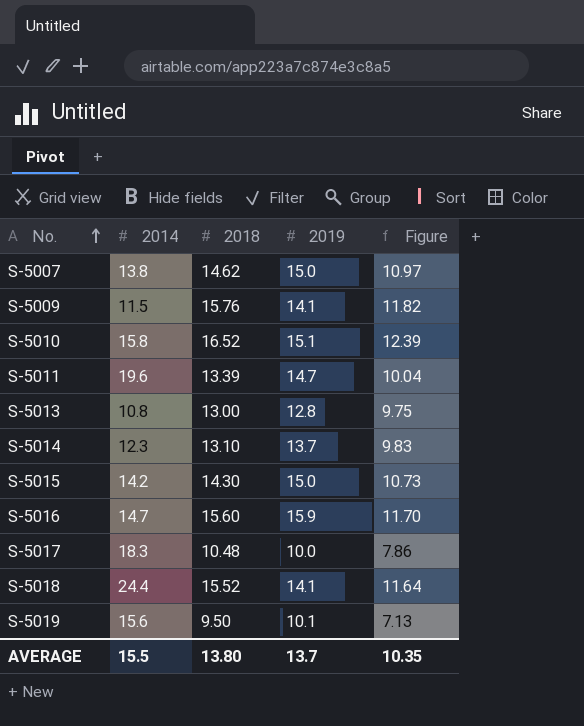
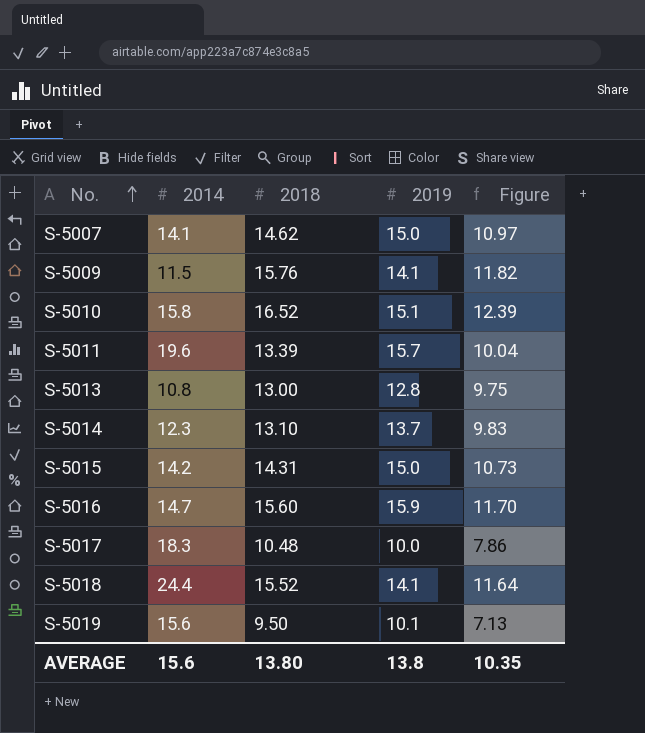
S-5007 | 2014: 13.8 -> 14.1
S-5011 | 2019: 14.7 -> 15.7
S-5015 | 2018: 14.30 -> 14.31
AVERAGE | 2014: 15.5 -> 15.6
AVERAGE | 2019: 13.7 -> 13.8

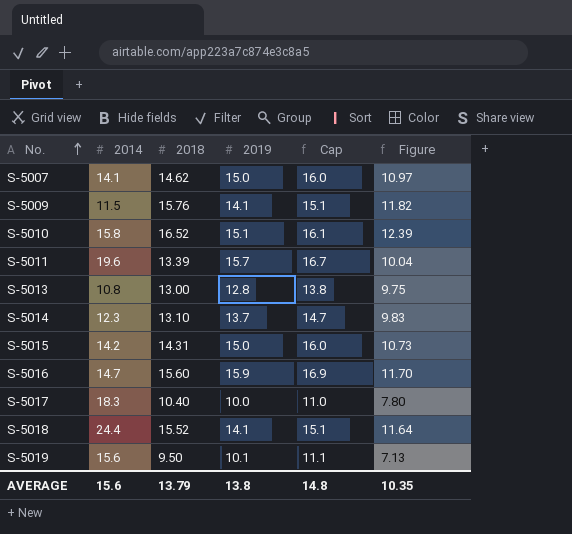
column Cap | formula: none -> [2019] + 1
S-5017 | 2018: 10.48 -> 10.40
S-5017 | Figure: 7.86 -> 7.80
AVERAGE | 2018: 13.80 -> 13.79

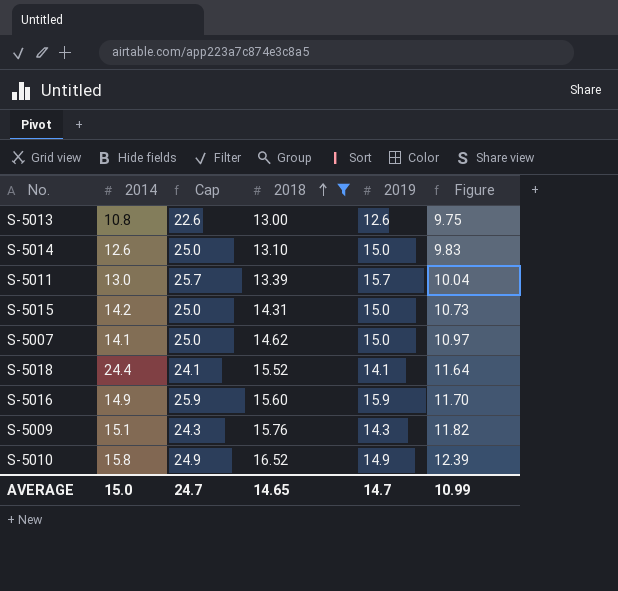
filter: none -> 2018 >= 13.00
row order: No. ascending -> 2018 ascending
column Cap | formula: [2019] + 1 -> [2019] + 10
column Cap | position: 5 -> 3
S-5013 | 2019: 12.8 -> 12.6
S-5014 | 2014: 12.3 -> 12.6
S-5014 | 2019: 13.7 -> 15.0
S-5011 | 2014: 19.6 -> 13.0
S-5016 | 2014: 14.7 -> 14.9
S-5009 | 2014: 11.5 -> 15.1
S-5009 | 2019: 14.1 -> 14.3
S-5010 | 2019: 15.1 -> 14.9
AVERAGE | 2014: 15.6 -> 15.0
AVERAGE | Cap: 14.8 -> 24.7
AVERAGE | 2018: 13.79 -> 14.65
AVERAGE | 2019: 13.8 -> 14.7
AVERAGE | Figure: 10.35 -> 10.99

